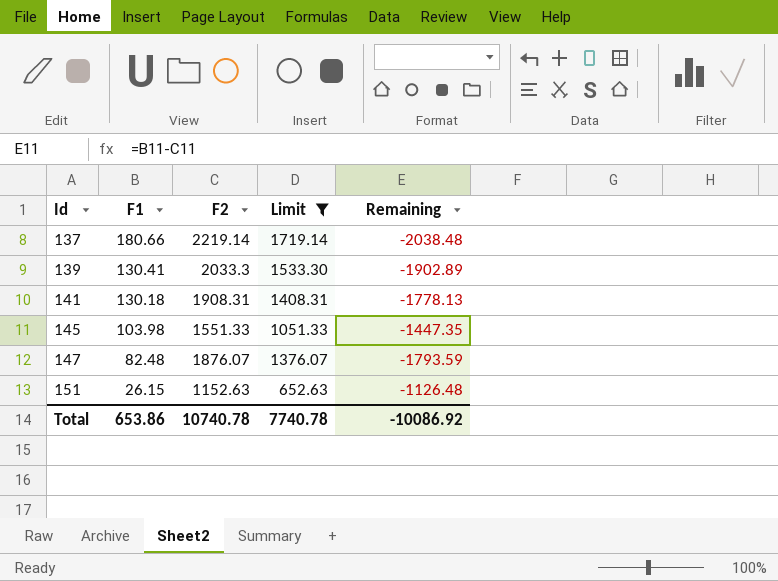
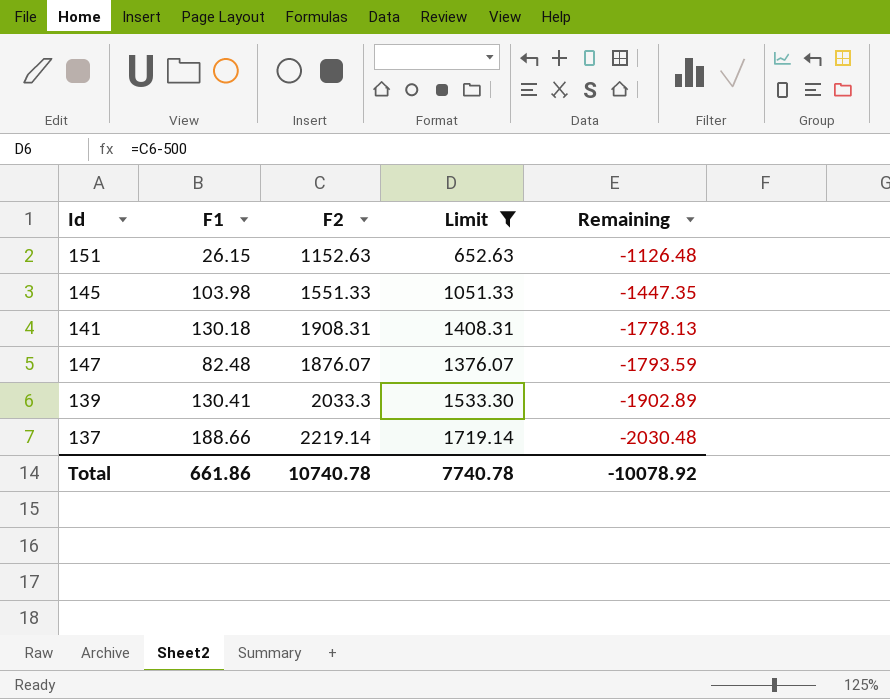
row order: Id ascending -> Remaining descending
137 | F1: 180.66 -> 188.66
137 | Remaining: -2038.48 -> -2030.48
Total | F1: 653.86 -> 661.86
Total | Remaining: -10086.92 -> -10078.92

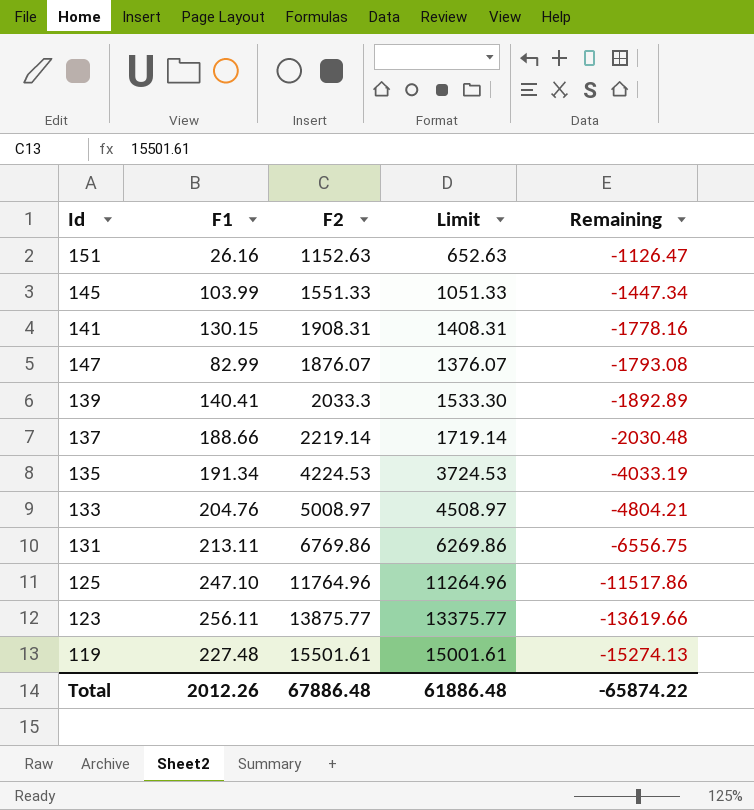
filter: Limit <= 1719.14 -> none
151 | F1: 26.15 -> 26.16
151 | Remaining: -1126.48 -> -1126.47
145 | F1: 103.98 -> 103.99
145 | Remaining: -1447.35 -> -1447.34
141 | F1: 130.18 -> 130.15
141 | Remaining: -1778.13 -> -1778.16
147 | F1: 82.48 -> 82.99
147 | Remaining: -1793.59 -> -1793.08
139 | F1: 130.41 -> 140.41
139 | Remaining: -1902.89 -> -1892.89
Total | F1: 661.86 -> 2012.26
Total | F2: 10740.78 -> 67886.48
Total | Limit: 7740.78 -> 61886.48
Total | Remaining: -10078.92 -> -65874.22

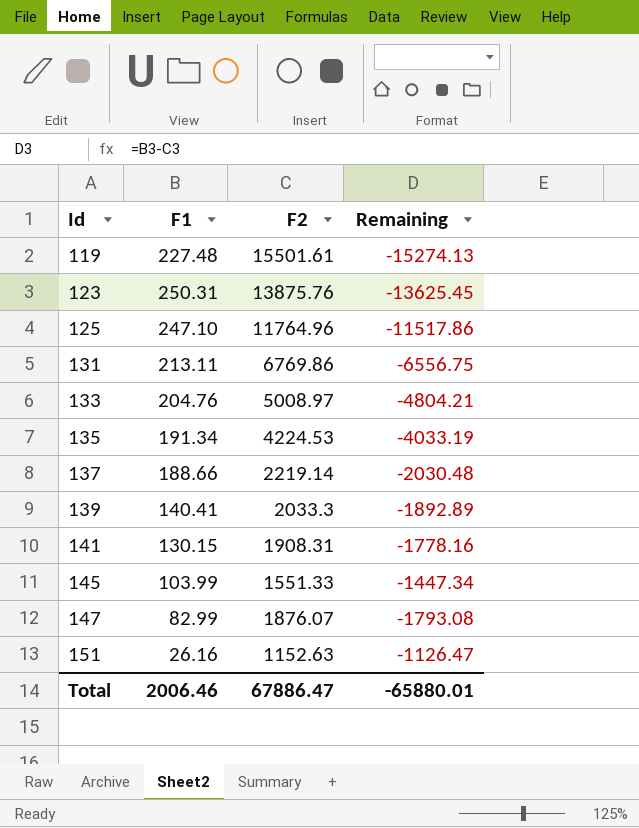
row order: Remaining descending -> Id ascending
column Limit | formula: [F2] - 500 -> none
123 | F1: 256.11 -> 250.31
123 | F2: 13875.77 -> 13875.76
123 | Remaining: -13619.66 -> -13625.45
Total | F1: 2012.26 -> 2006.46
Total | F2: 67886.48 -> 67886.47
Total | Remaining: -65874.22 -> -65880.01

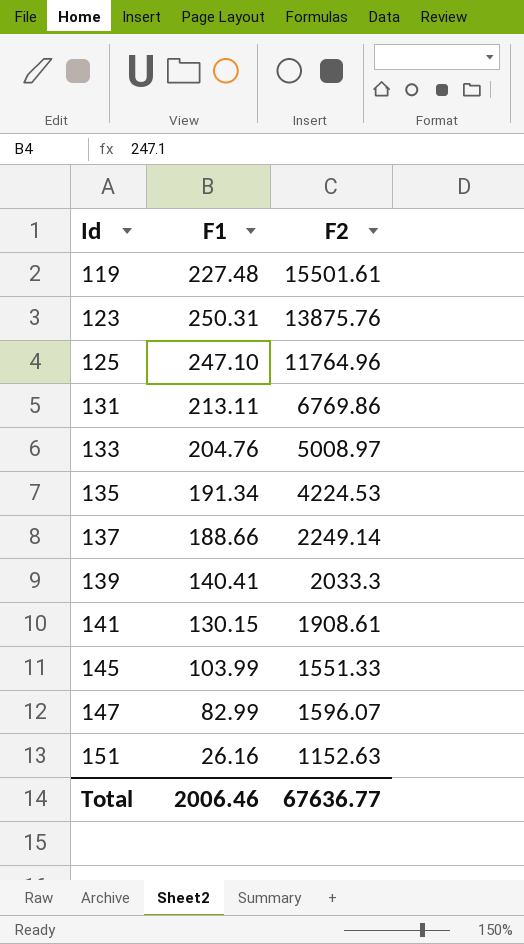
column Remaining | formula: [F1] - [F2] -> none
137 | F2: 2219.14 -> 2249.14
141 | F2: 1908.31 -> 1908.61
147 | F2: 1876.07 -> 1596.07
Total | F2: 67886.47 -> 67636.77

